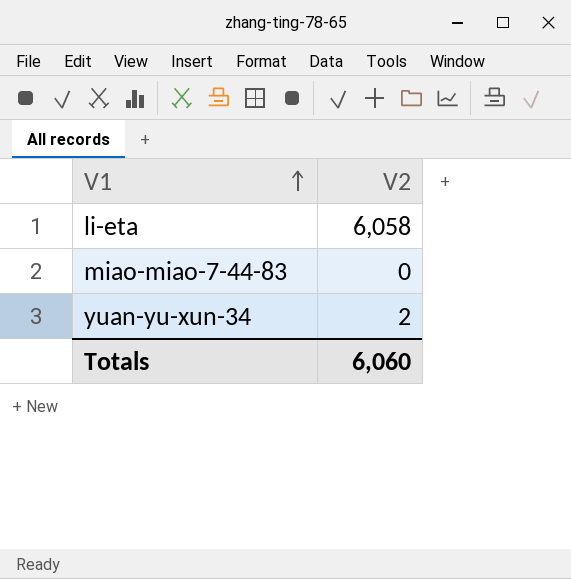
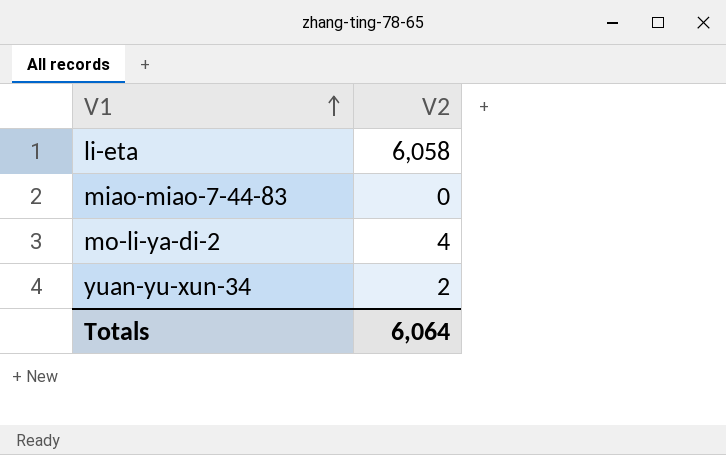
row mo-li-ya-di-2: none -> 4
Totals | V2: 6,060 -> 6,064

